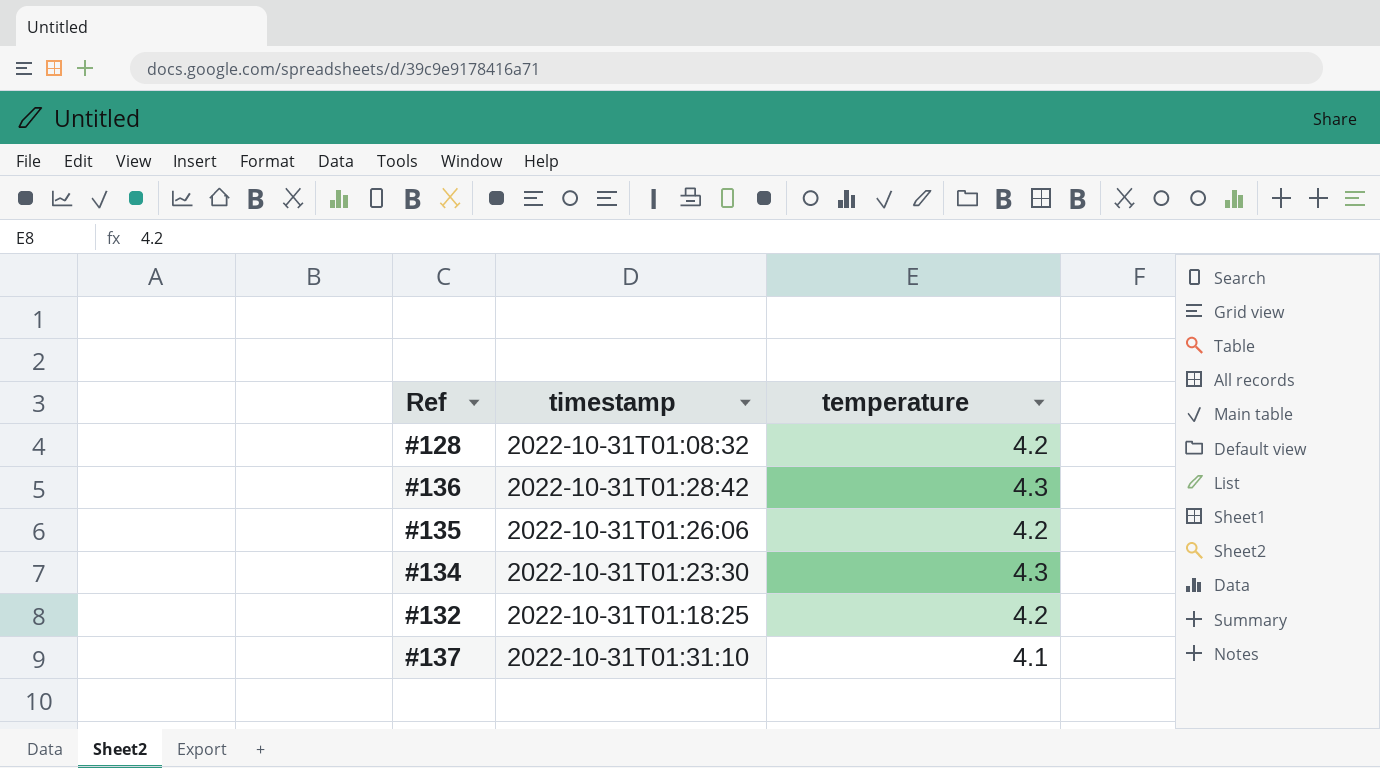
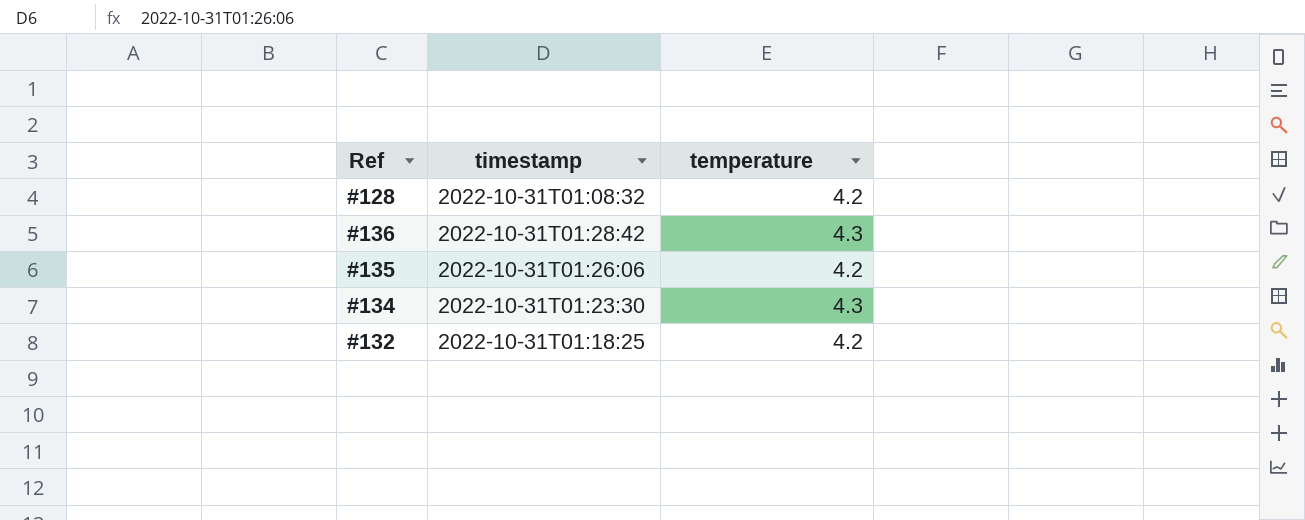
row #137: 2022-10-31T01:31:10 | 4.1 -> none

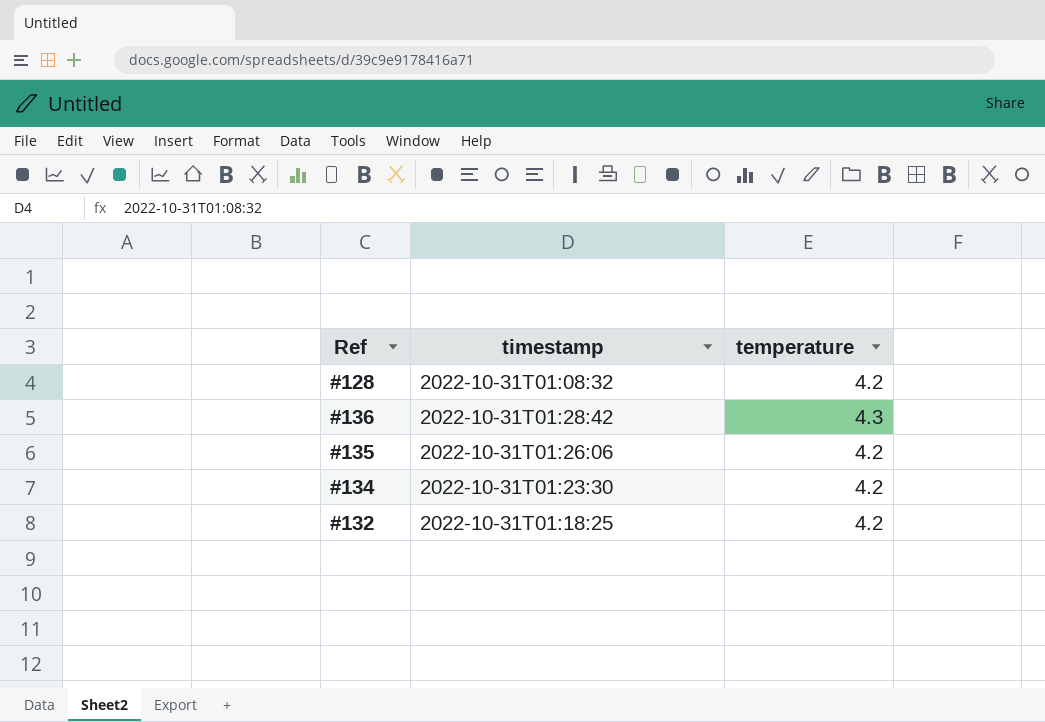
#134 | temperature: 4.3 -> 4.2

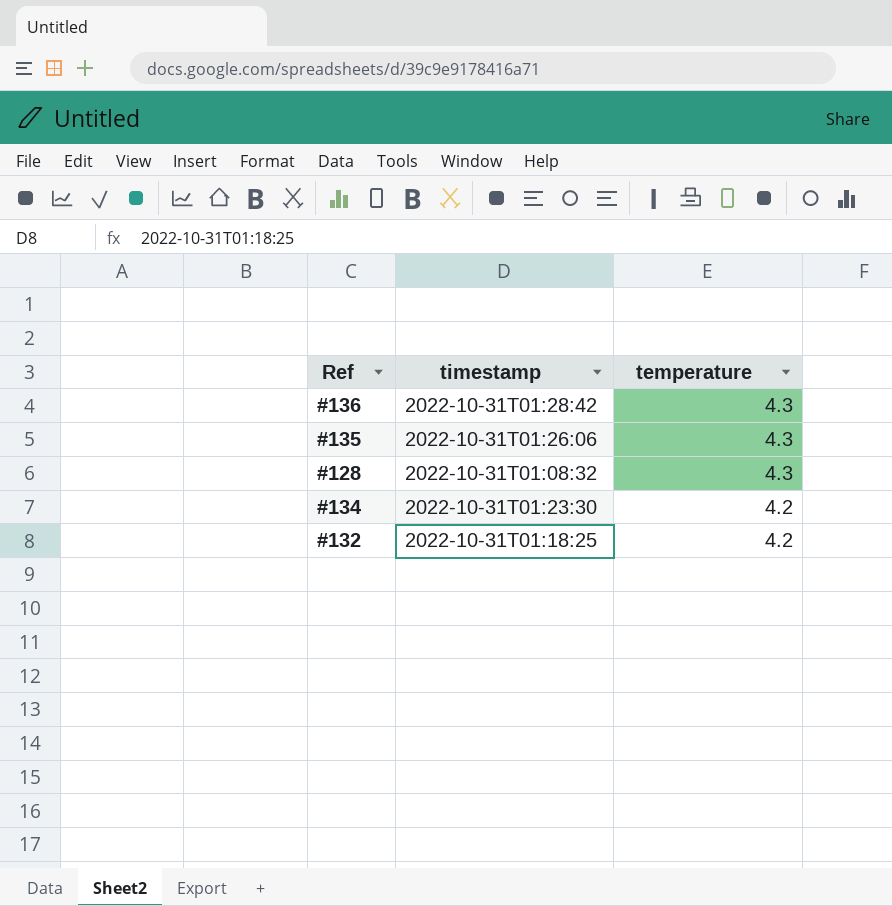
row order: none -> temperature descending
#135 | temperature: 4.2 -> 4.3
#128 | temperature: 4.2 -> 4.3

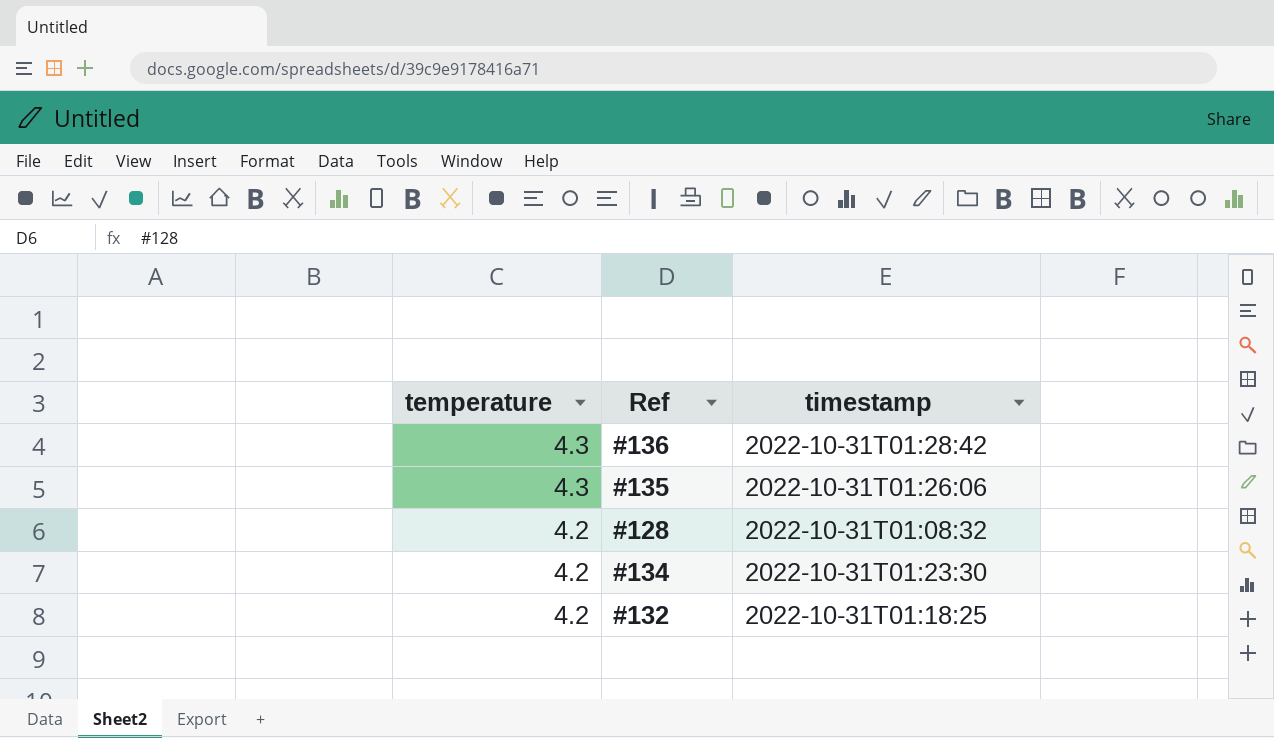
column temperature | position: 3 -> 1
#128 | temperature: 4.3 -> 4.2

